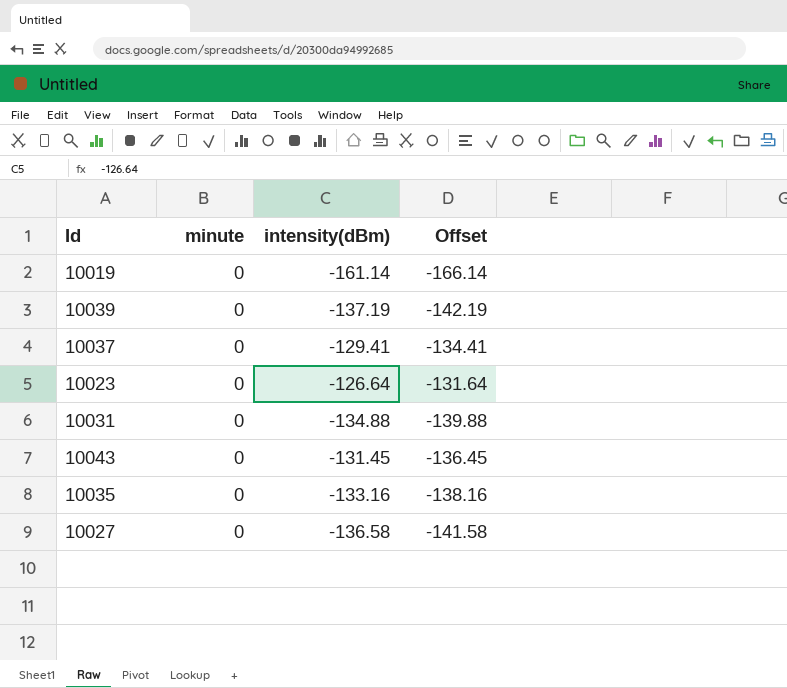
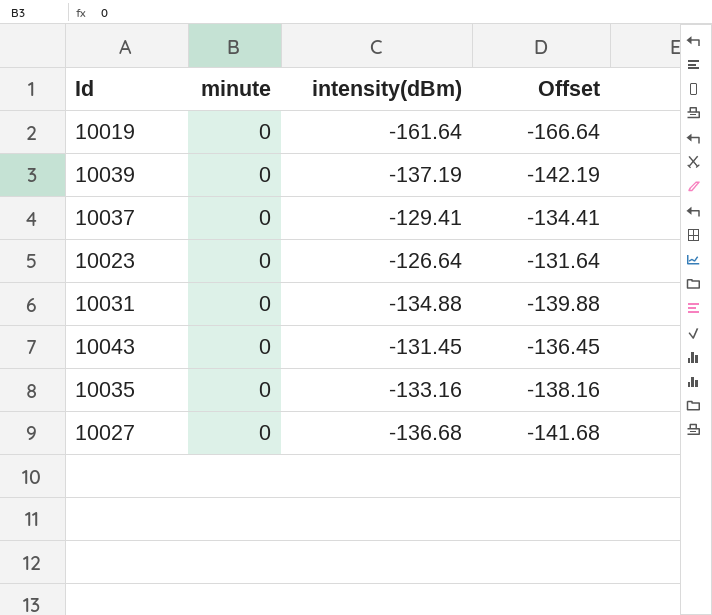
10019 | intensity(dBm): -161.14 -> -161.64
10019 | Offset: -166.14 -> -166.64
10027 | intensity(dBm): -136.58 -> -136.68
10027 | Offset: -141.58 -> -141.68

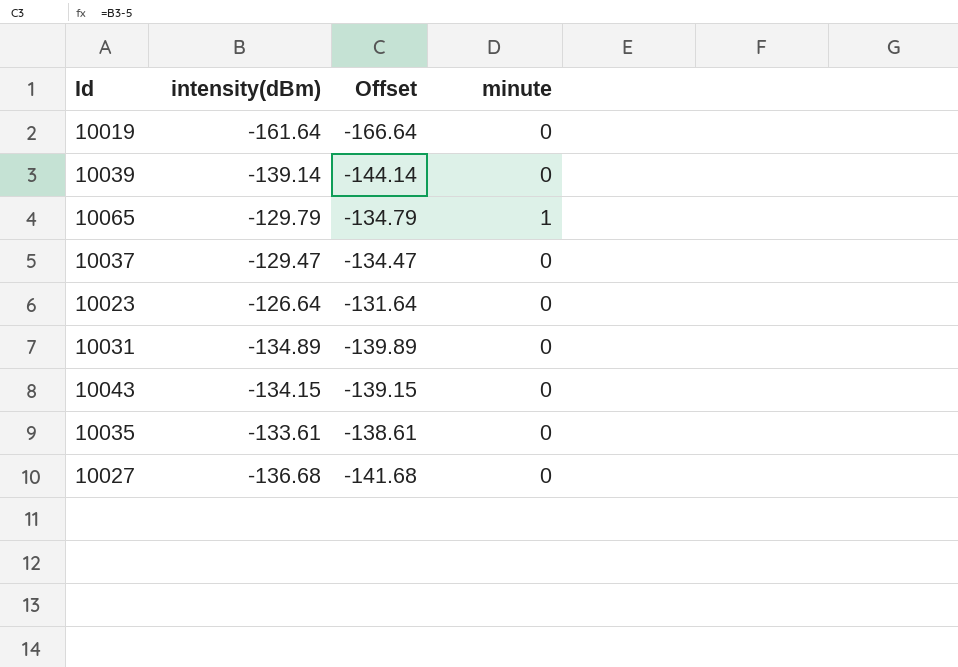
column minute | position: 2 -> 4
10039 | intensity(dBm): -137.19 -> -139.14
10039 | Offset: -142.19 -> -144.14
row 10065: none -> -129.79 | -134.79 | 1
10037 | intensity(dBm): -129.41 -> -129.47
10037 | Offset: -134.41 -> -134.47
10031 | intensity(dBm): -134.88 -> -134.89
10031 | Offset: -139.88 -> -139.89
10043 | intensity(dBm): -131.45 -> -134.15
10043 | Offset: -136.45 -> -139.15
10035 | intensity(dBm): -133.16 -> -133.61
10035 | Offset: -138.16 -> -138.61

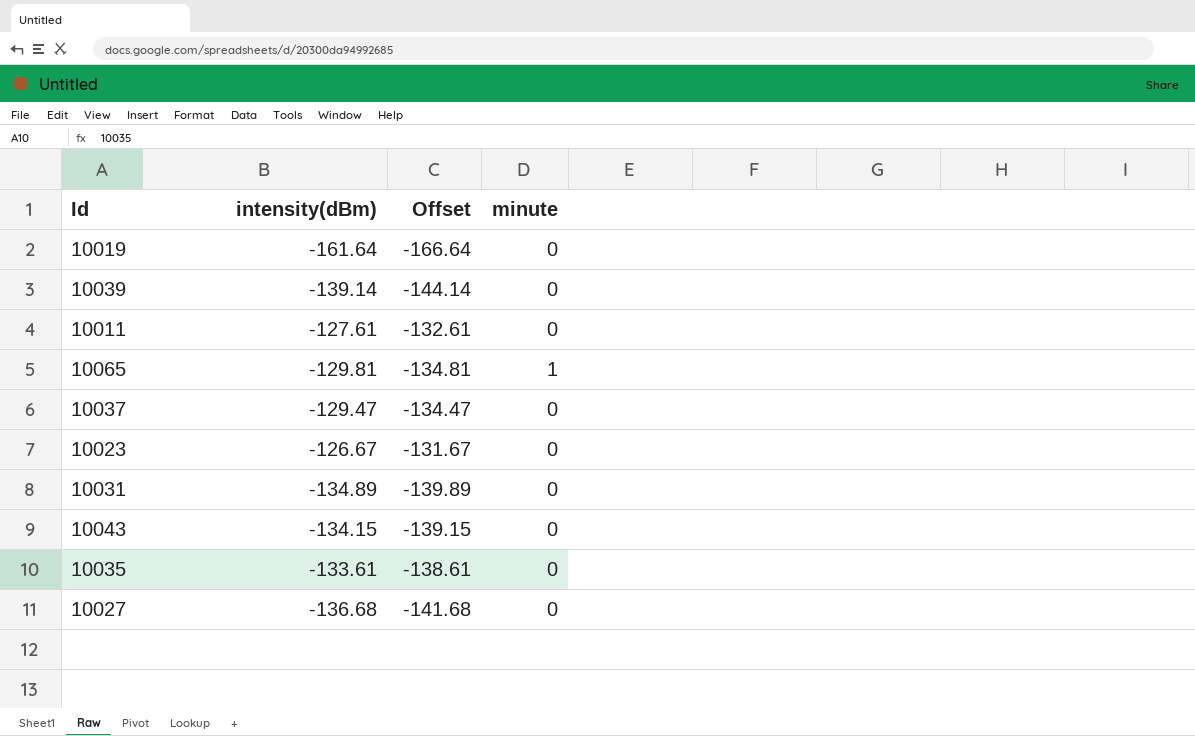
row 10011: none -> -127.61 | -132.61 | 0
10065 | intensity(dBm): -129.79 -> -129.81
10065 | Offset: -134.79 -> -134.81
10023 | intensity(dBm): -126.64 -> -126.67
10023 | Offset: -131.64 -> -131.67

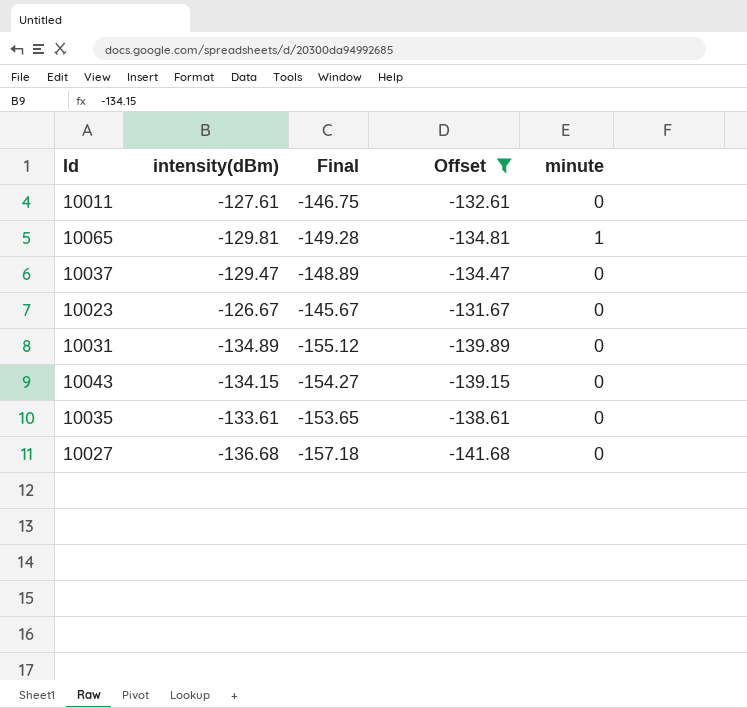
filter: none -> Offset >= -141.68
column Final | formula: none -> [intensity(dBm)] * 1.15

